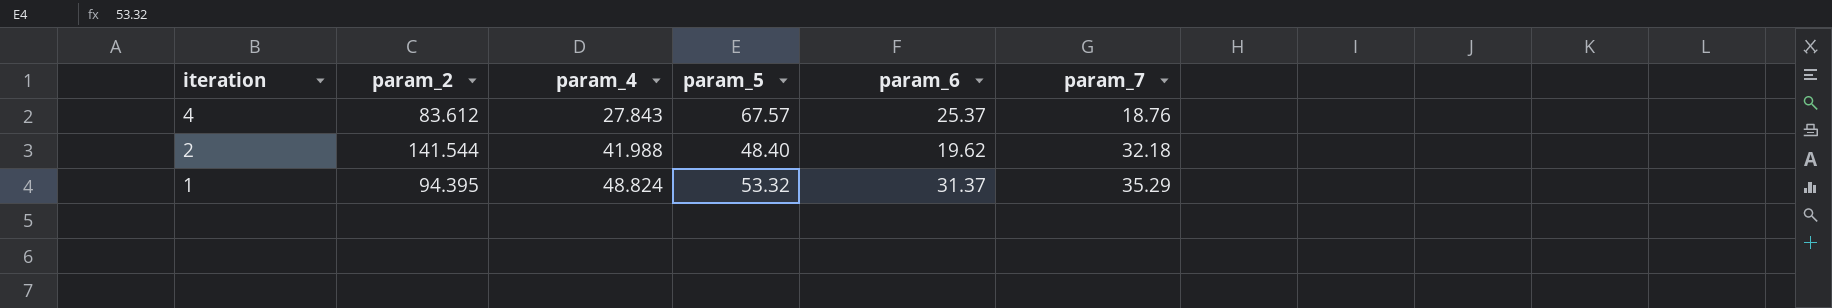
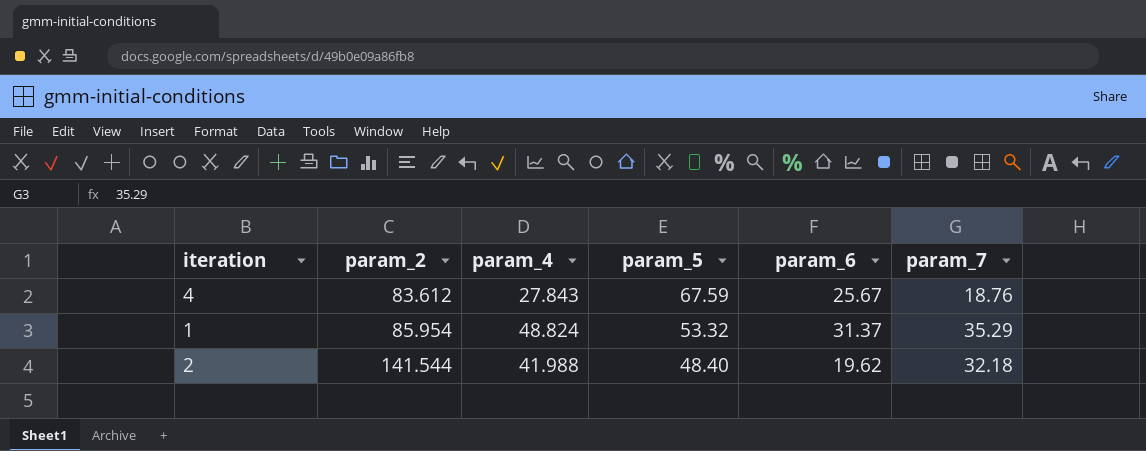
row order: iteration descending -> param_2 ascending
4 | param_5: 67.57 -> 67.59
4 | param_6: 25.37 -> 25.67
1 | param_2: 94.395 -> 85.954

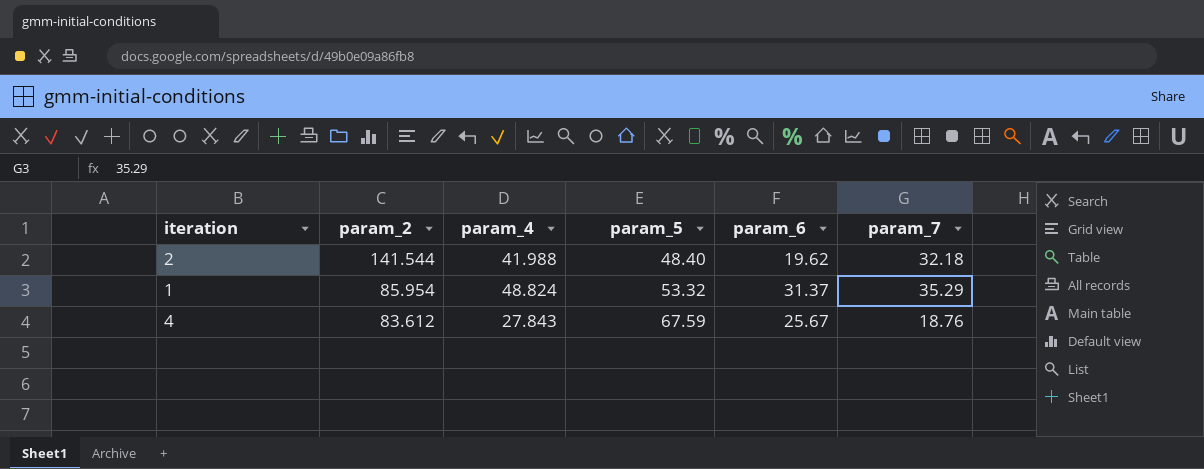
row order: param_2 ascending -> param_2 descending

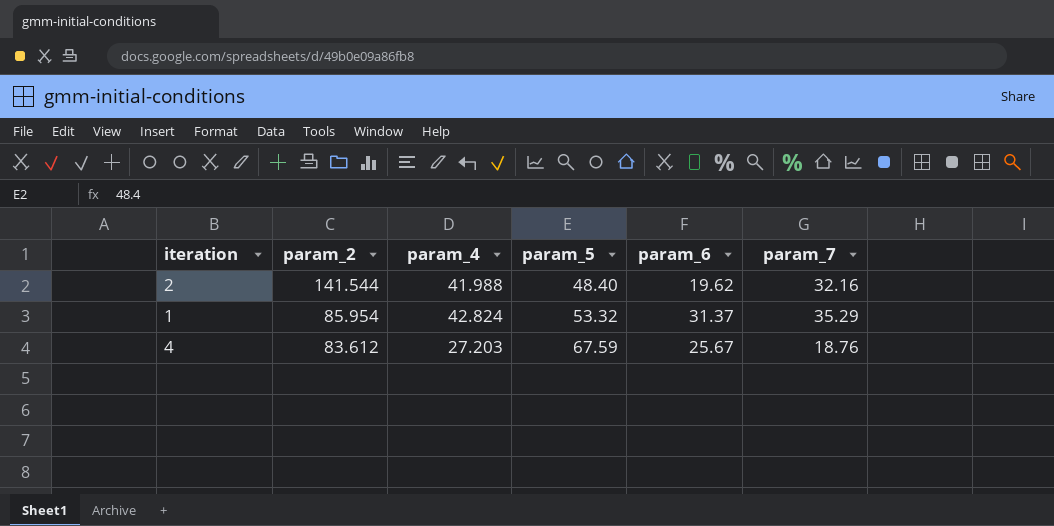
2 | param_7: 32.18 -> 32.16
1 | param_4: 48.824 -> 42.824
4 | param_4: 27.843 -> 27.203

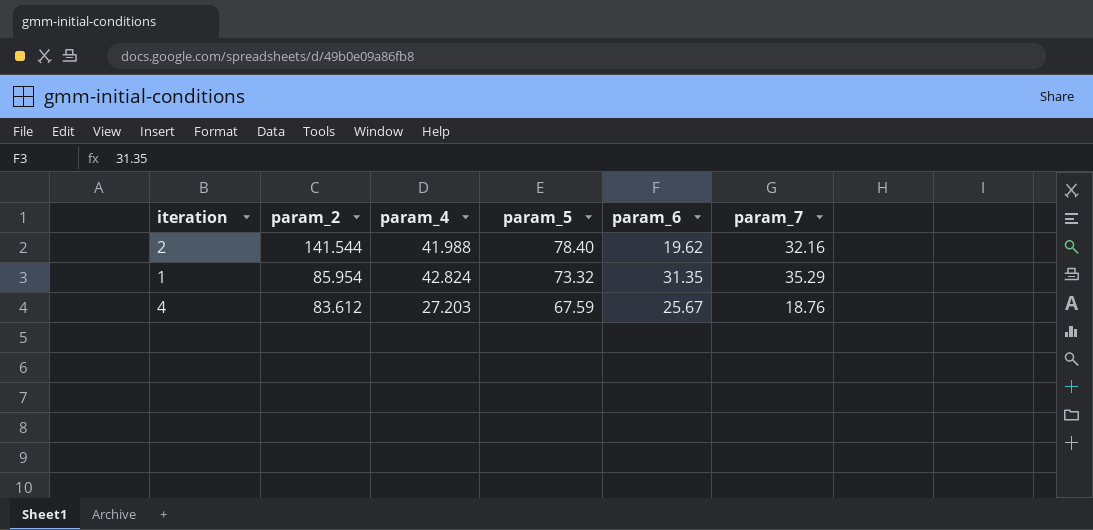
2 | param_5: 48.40 -> 78.40
1 | param_5: 53.32 -> 73.32
1 | param_6: 31.37 -> 31.35

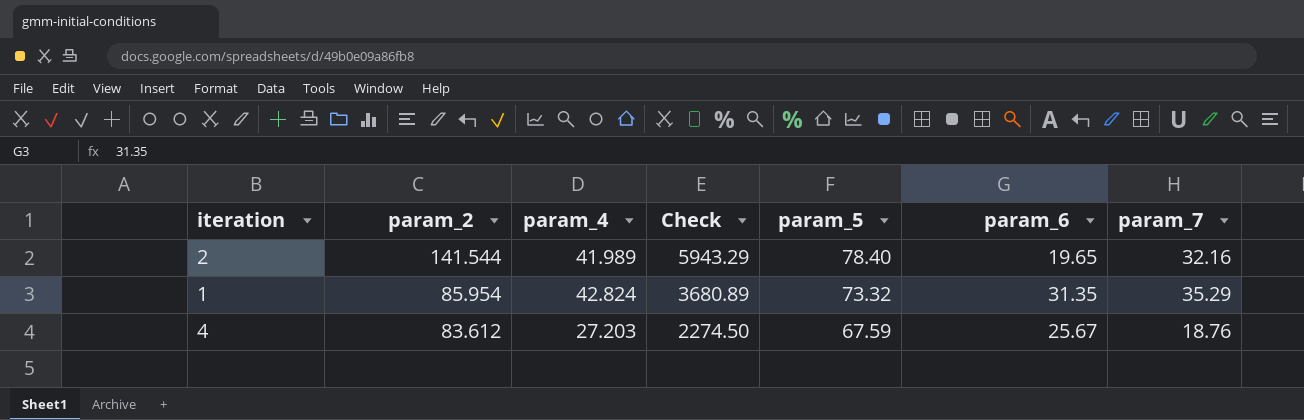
column Check | formula: none -> [param_2] * [param_4]
2 | param_4: 41.988 -> 41.989
2 | param_6: 19.62 -> 19.65

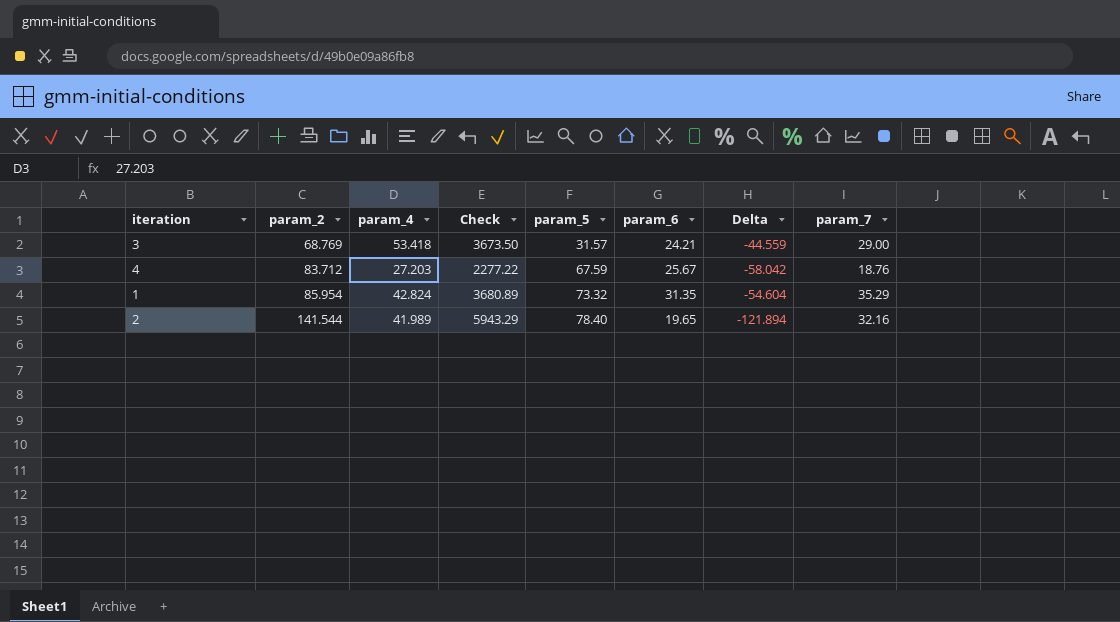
row order: param_2 descending -> param_2 ascending
column Delta | formula: none -> [param_6] - [param_2]
row 3: none -> 68.769 | 53.418 | 3673.50 | 31.57 | 24.21 | -44.559 | 29.00
4 | param_2: 83.612 -> 83.712
4 | Check: 2274.50 -> 2277.22

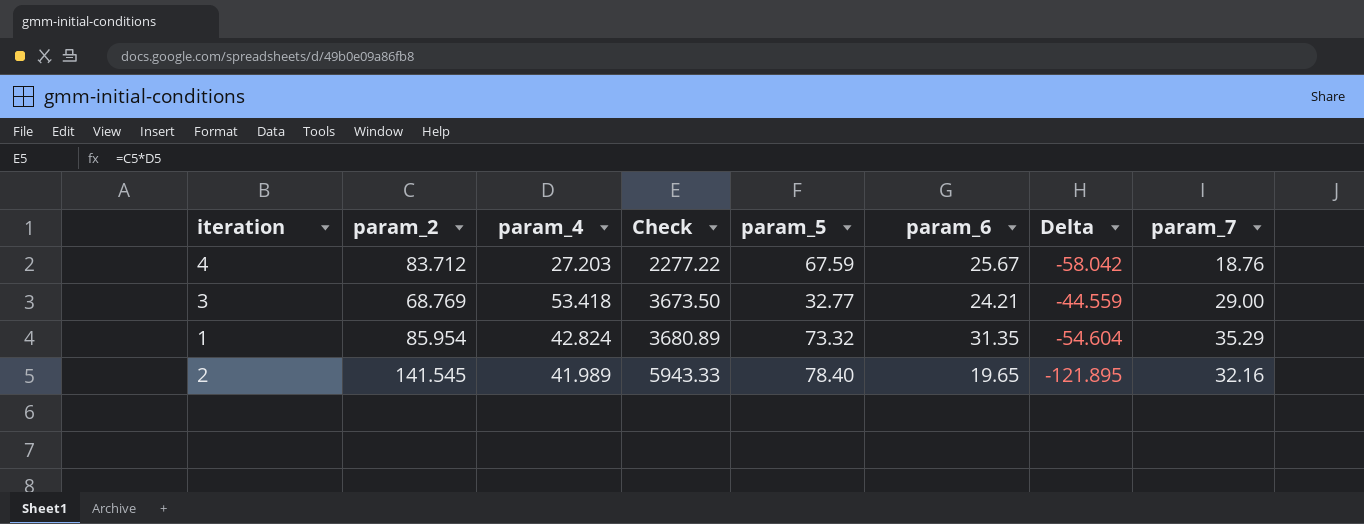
row order: param_2 ascending -> Check ascending
3 | param_5: 31.57 -> 32.77
2 | param_2: 141.544 -> 141.545
2 | Check: 5943.29 -> 5943.33
2 | Delta: -121.894 -> -121.895

